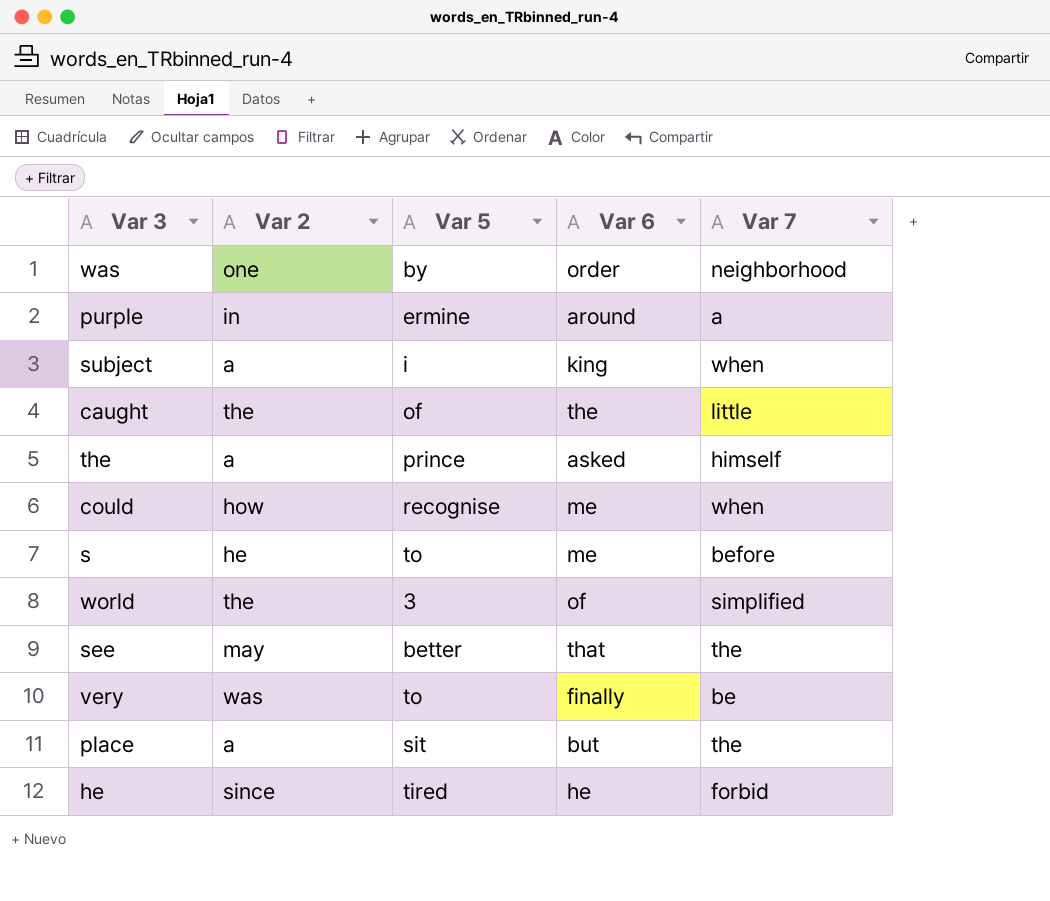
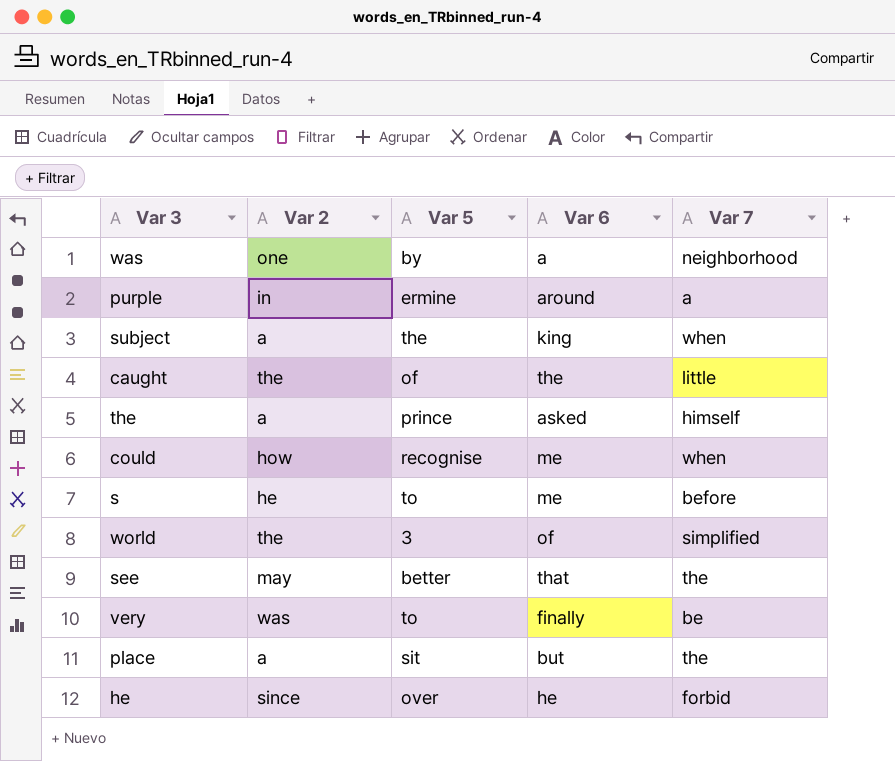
was | Var 6: order -> a
subject | Var 5: i -> the
he | Var 5: tired -> over

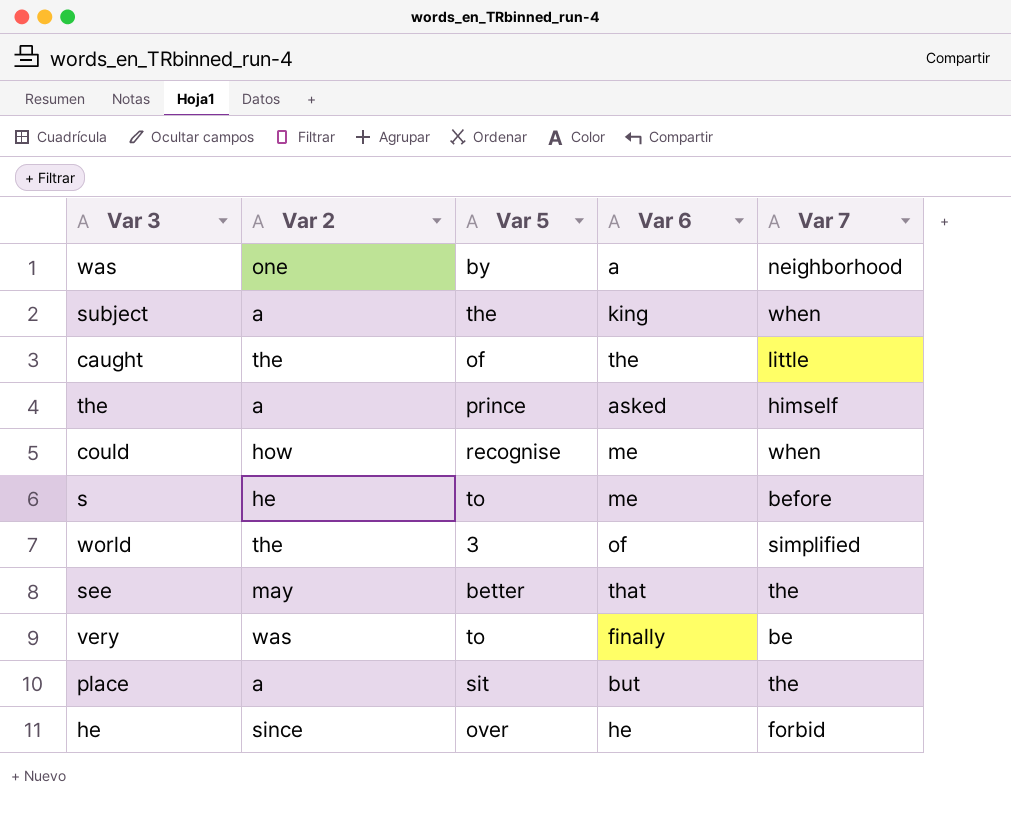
row purple: in | ermine | around | a -> none

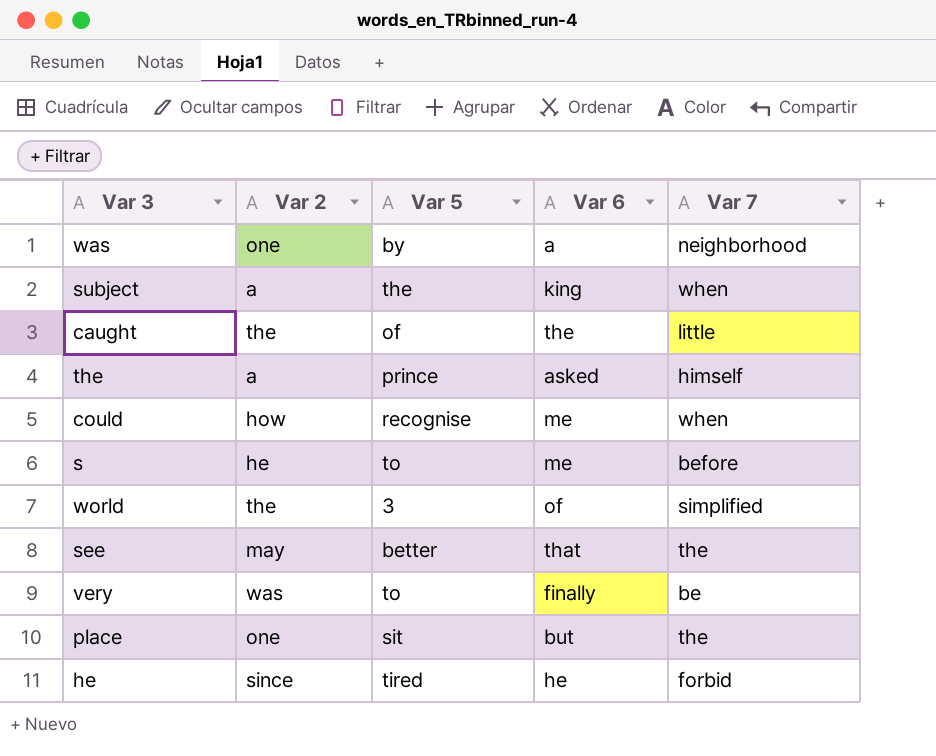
place | Var 2: a -> one
he | Var 5: over -> tired

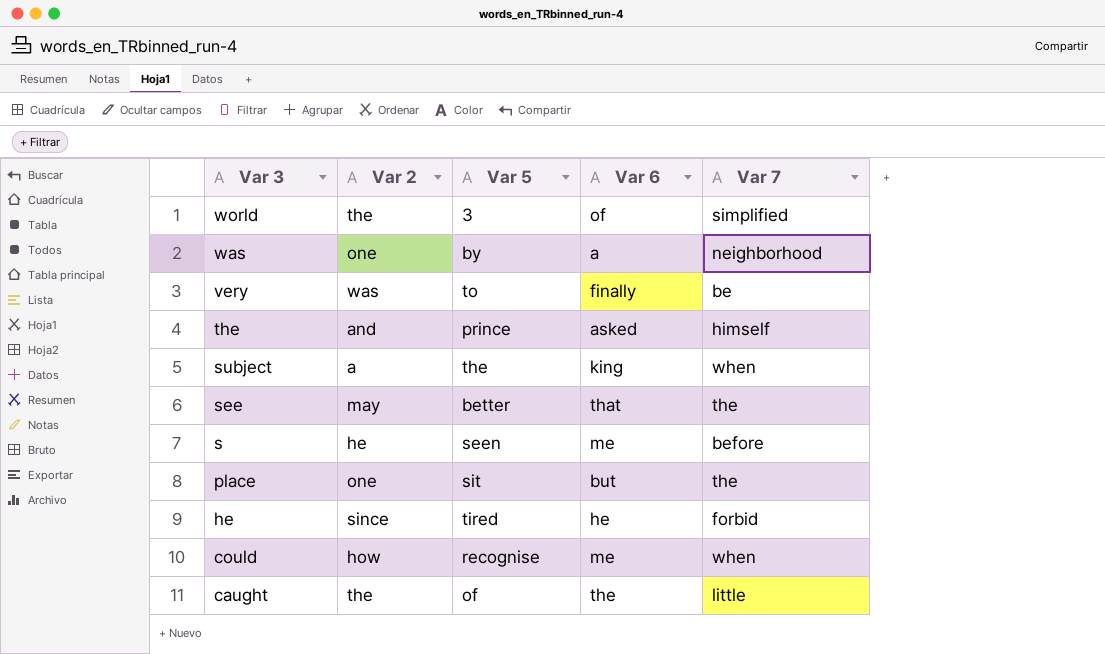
row order: none -> Var 3 descending
the | Var 2: a -> and
s | Var 5: to -> seen

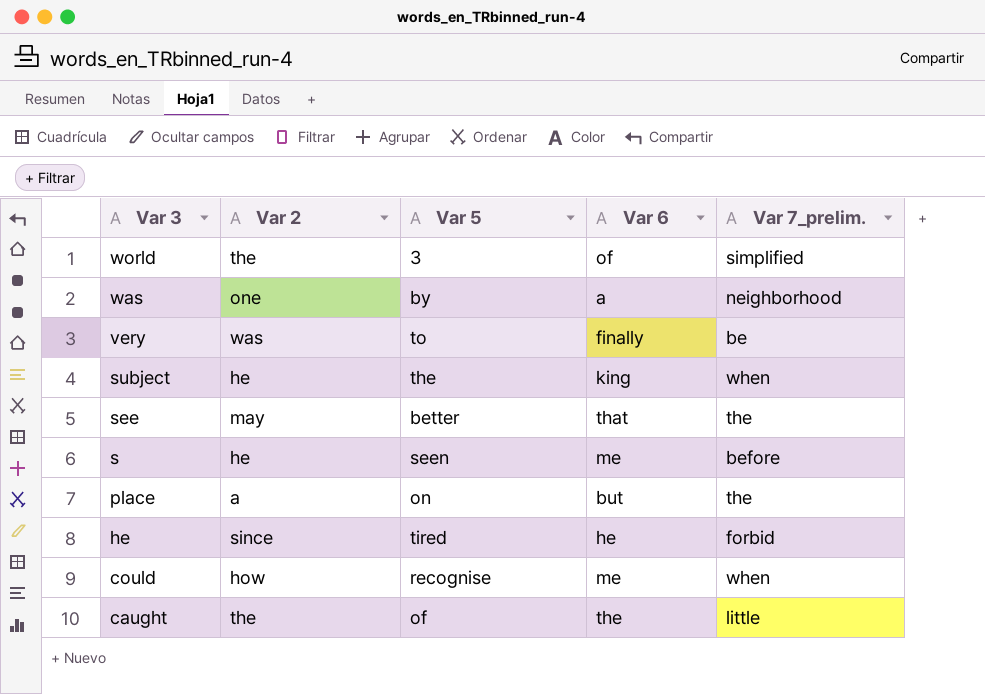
column name: Var 7 -> Var 7_prelim.
row the: and | prince | asked | himself -> none
subject | Var 2: a -> he
place | Var 2: one -> a
place | Var 5: sit -> on

